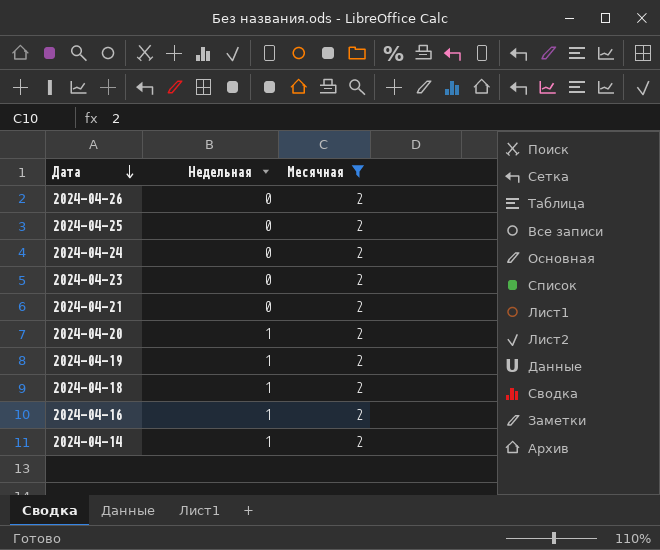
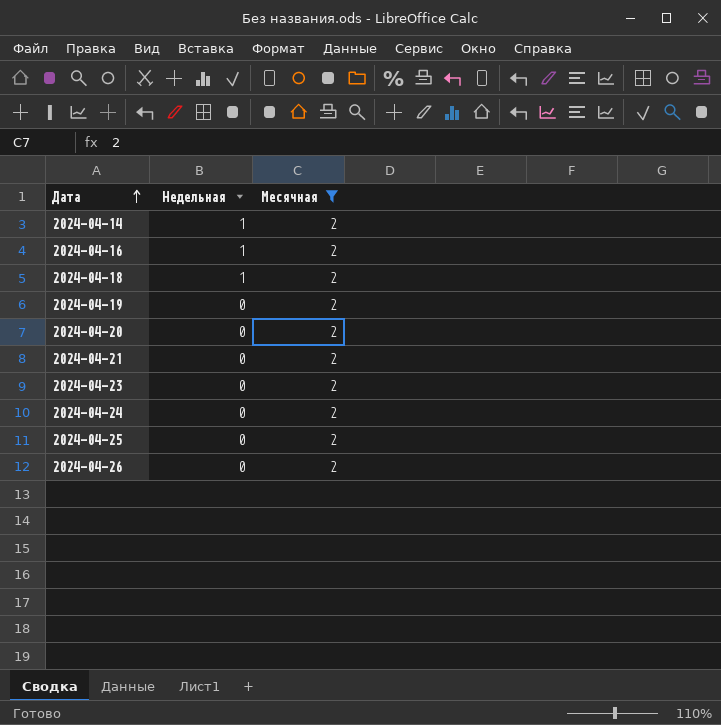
row order: Дата descending -> Дата ascending
2024-04-19 | Недельная: 1 -> 0
2024-04-20 | Недельная: 1 -> 0

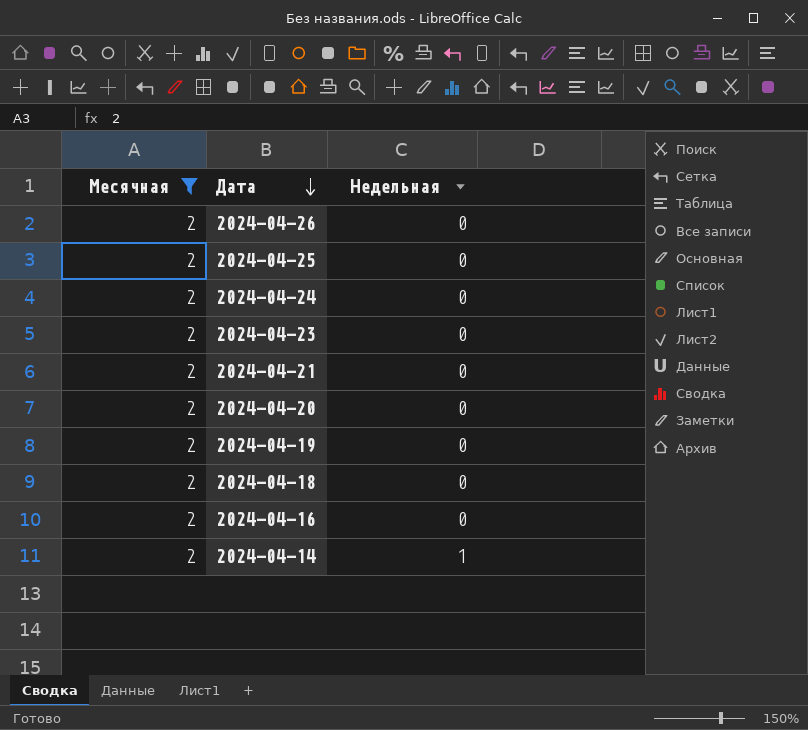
row order: Дата ascending -> Дата descending
column Месячная | position: 3 -> 1
2024-04-18 | Недельная: 1 -> 0
2024-04-16 | Недельная: 1 -> 0

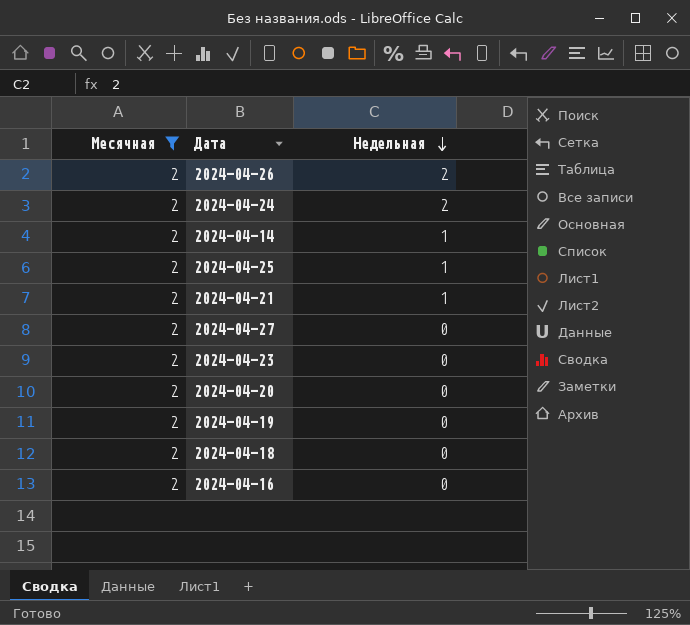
row order: Дата descending -> Недельная descending
2024-04-26 | Недельная: 0 -> 2
2024-04-24 | Недельная: 0 -> 2
2024-04-25 | Недельная: 0 -> 1
2024-04-21 | Недельная: 0 -> 1
row 2024-04-27: none -> 2 | 0

